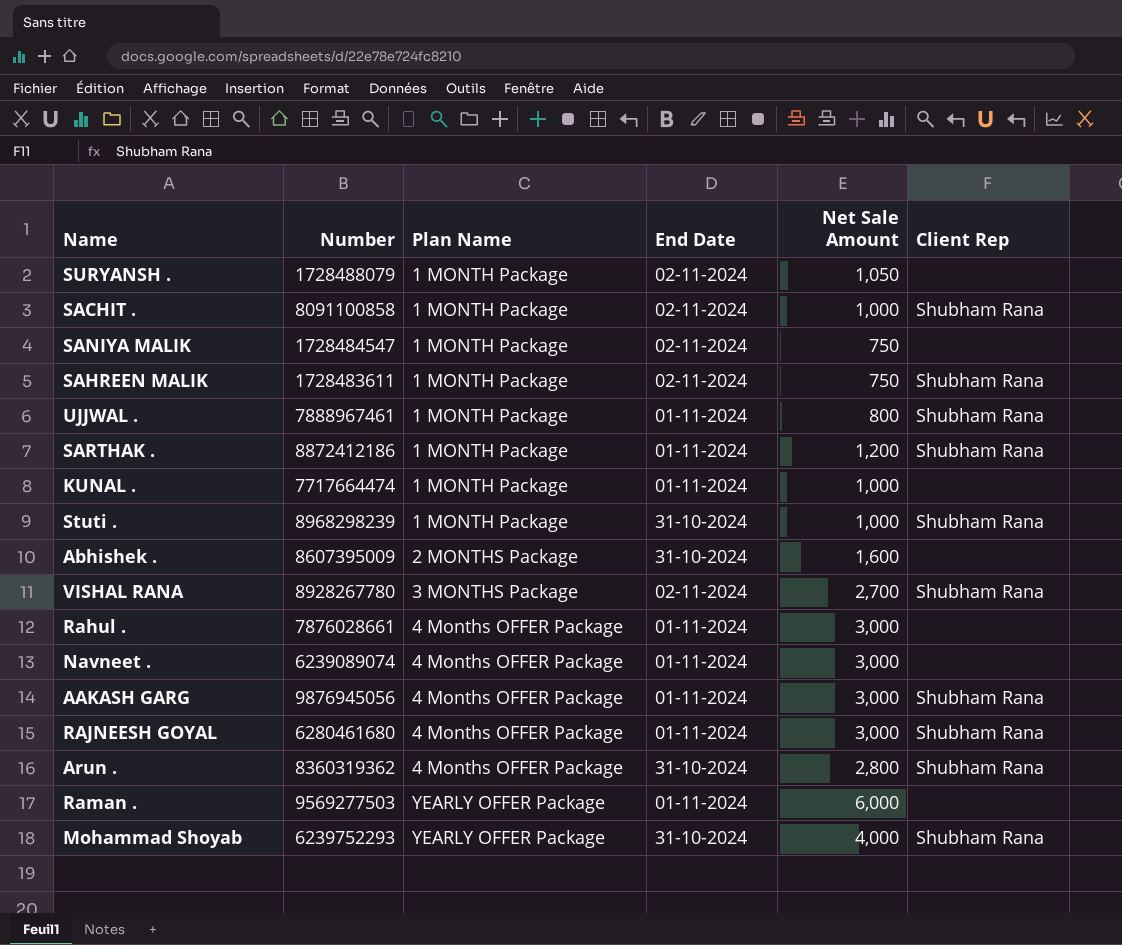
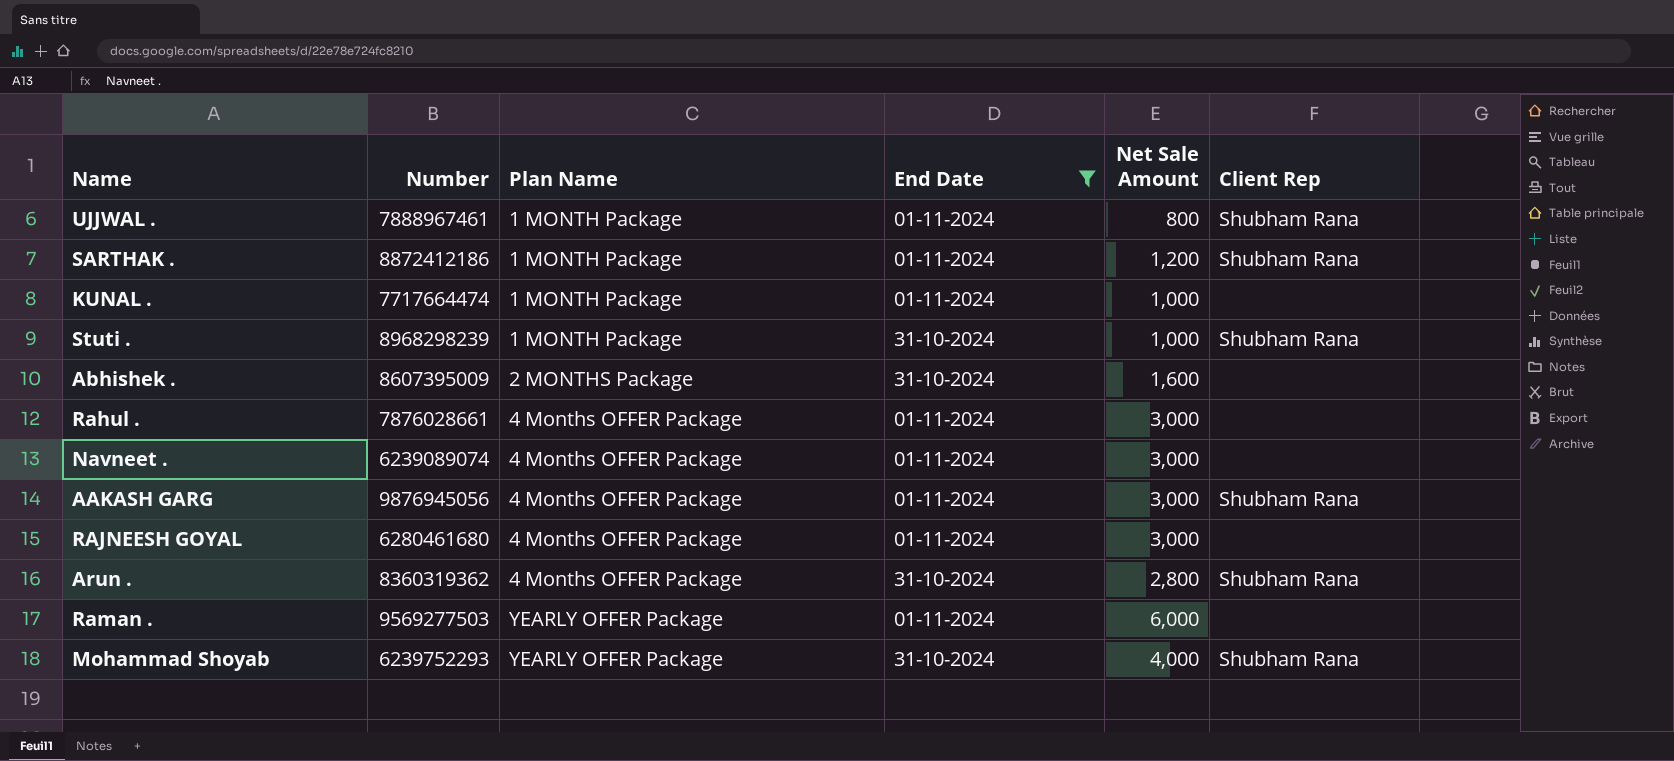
filter: none -> End Date != 02-11-2024
RAJNEESH GOYAL | Client Rep: Shubham Rana -> none

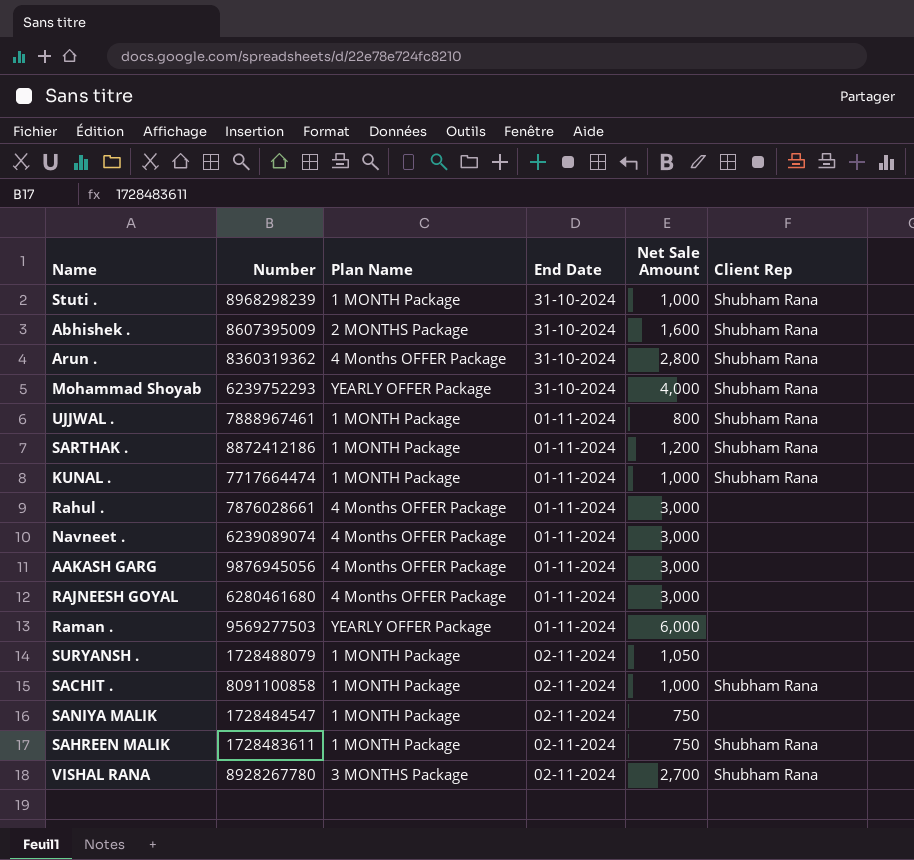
filter: End Date != 02-11-2024 -> none
row order: Plan Name ascending -> End Date ascending
Abhishek . | Client Rep: none -> Shubham Rana
KUNAL . | Client Rep: none -> Shubham Rana
AAKASH GARG | Client Rep: Shubham Rana -> none

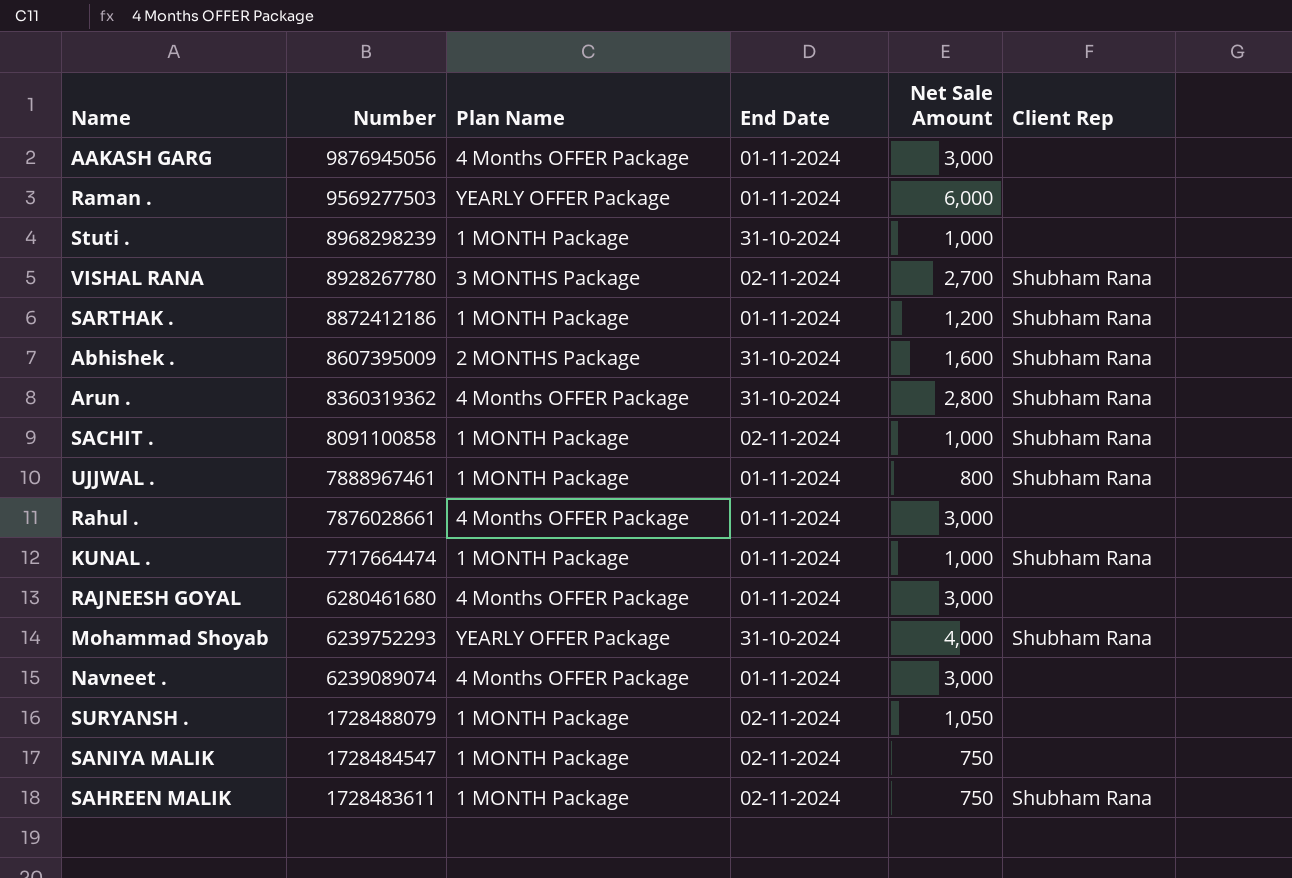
row order: End Date ascending -> Number descending
Stuti . | Client Rep: Shubham Rana -> none

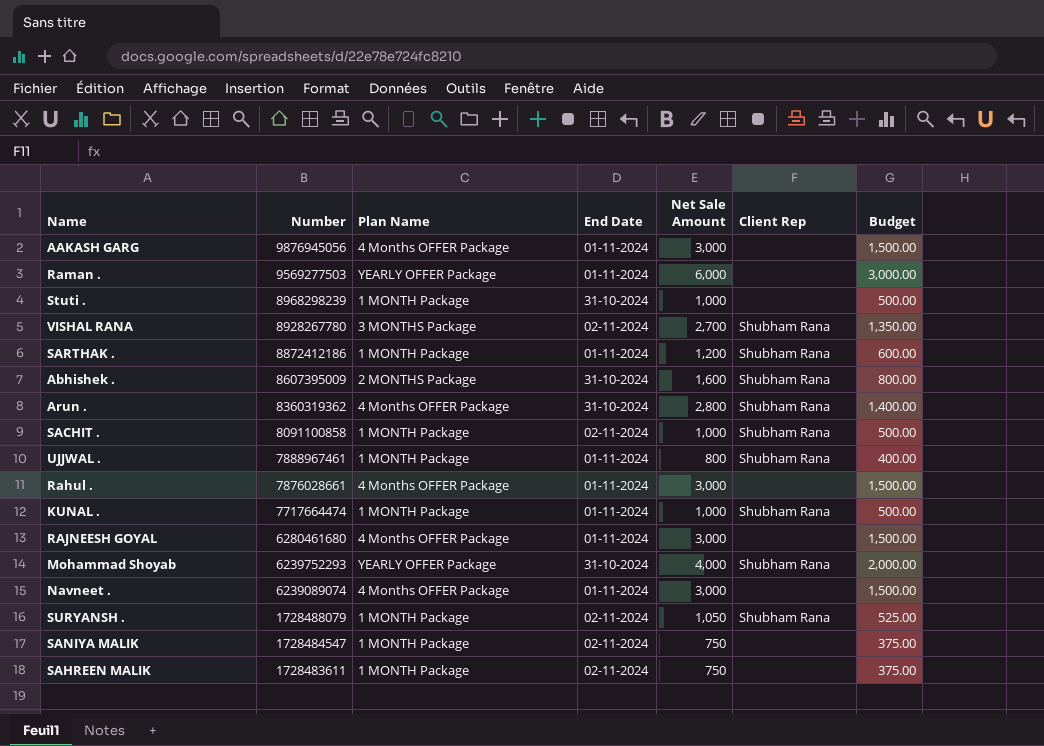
column Budget | formula: none -> [Net Sale Amount] * 0.5
SURYANSH . | Client Rep: none -> Shubham Rana
SAHREEN MALIK | Client Rep: Shubham Rana -> none

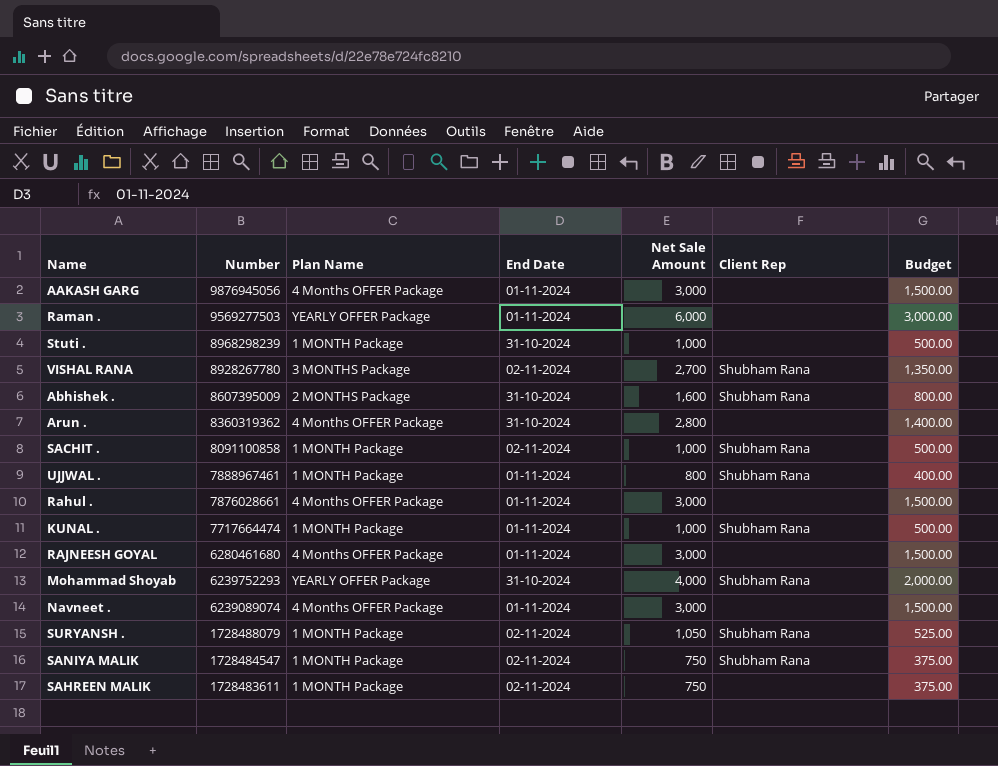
row SARTHAK .: 8872412186 | 1 MONTH Package | 01-11-2024 | 1,200 | Shubham Rana | 600.00 -> none
Arun . | Client Rep: Shubham Rana -> none
SANIYA MALIK | Client Rep: none -> Shubham Rana

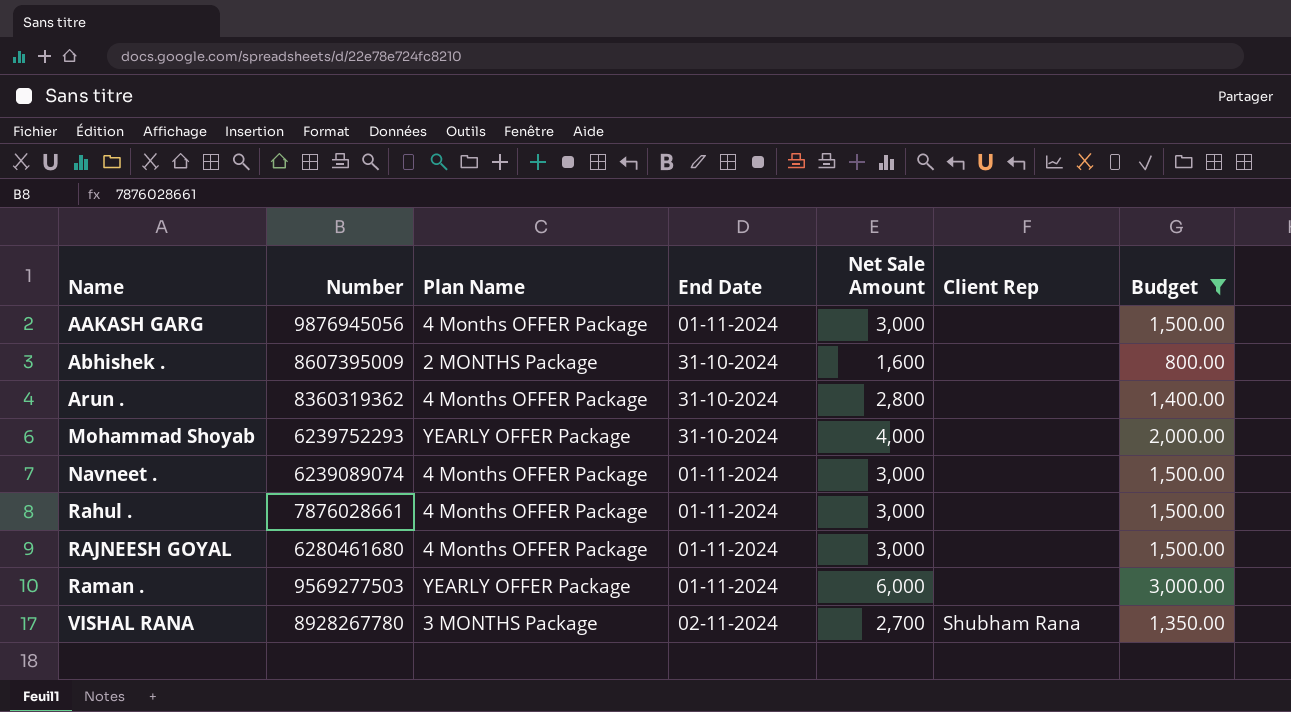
filter: none -> Budget >= 800.00
row order: Number descending -> Name ascending
Abhishek . | Client Rep: Shubham Rana -> none
Mohammad Shoyab | Client Rep: Shubham Rana -> none

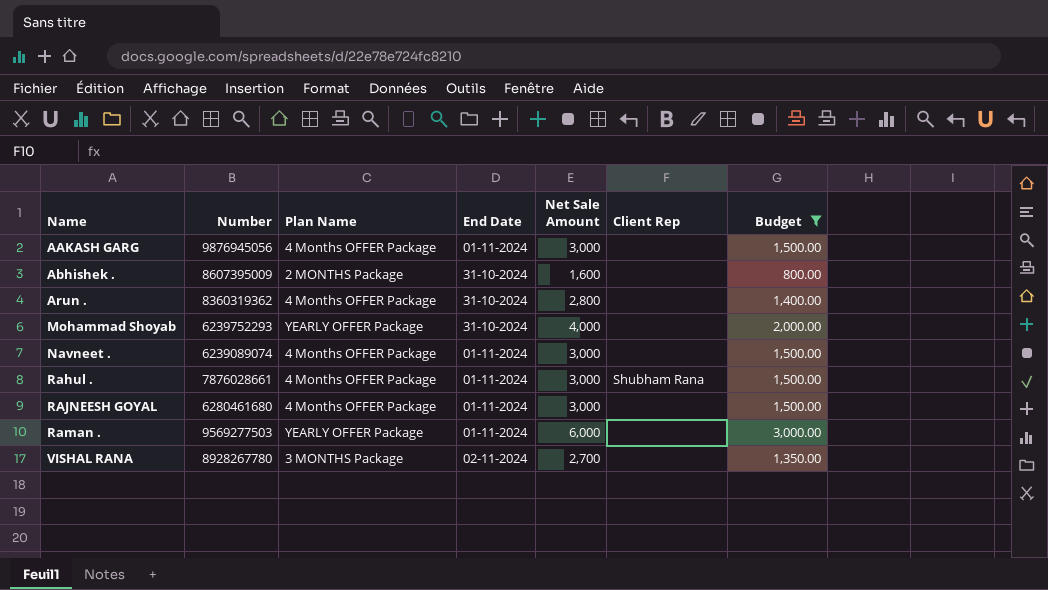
Rahul . | Client Rep: none -> Shubham Rana
VISHAL RANA | Client Rep: Shubham Rana -> none

